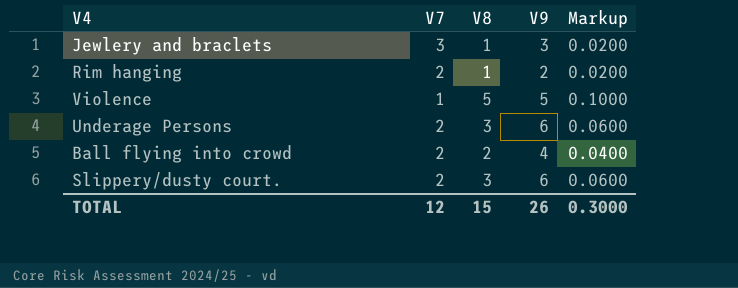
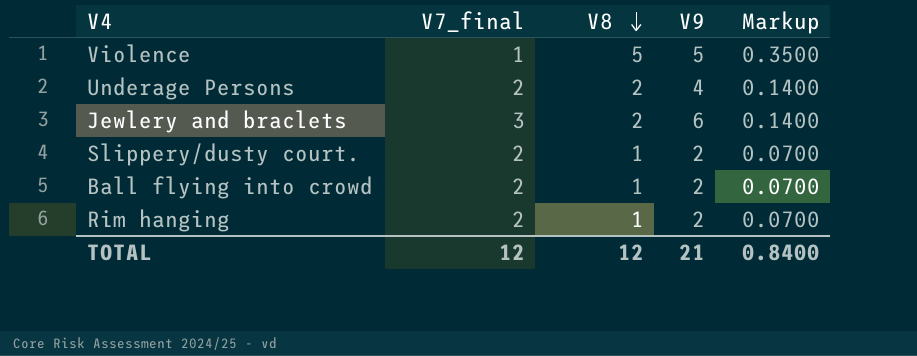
row order: none -> V8 descending
column name: V7 -> V7_final
column Markup | formula: [V8] * 0.02 -> [V8] * 0.07
Underage Persons | V8: 3 -> 2
Underage Persons | V9: 6 -> 4
Jewlery and braclets | V8: 1 -> 2
Jewlery and braclets | V9: 3 -> 6
Slippery/dusty court. | V8: 3 -> 1
Slippery/dusty court. | V9: 6 -> 2
Ball flying into crowd | V8: 2 -> 1
Ball flying into crowd | V9: 4 -> 2
TOTAL | V8: 15 -> 12
TOTAL | V9: 26 -> 21
TOTAL | Markup: 0.3000 -> 0.8400

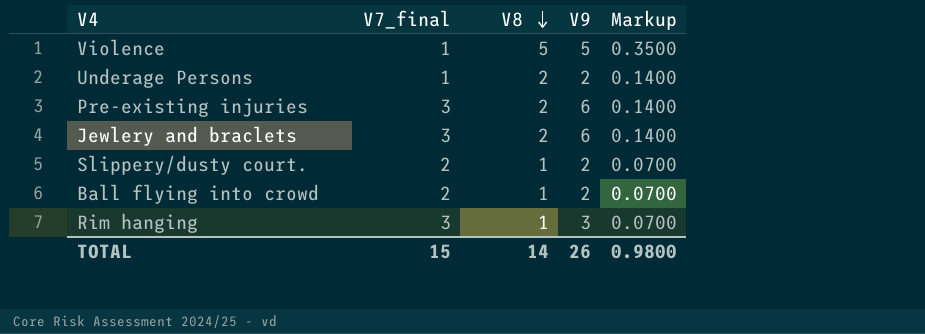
Underage Persons | V7_final: 2 -> 1
Underage Persons | V9: 4 -> 2
row Pre-existing injuries: none -> 3 | 2 | 6 | 0.1400
Rim hanging | V7_final: 2 -> 3
Rim hanging | V9: 2 -> 3
TOTAL | V7_final: 12 -> 15
TOTAL | V8: 12 -> 14
TOTAL | V9: 21 -> 26
TOTAL | Markup: 0.8400 -> 0.9800

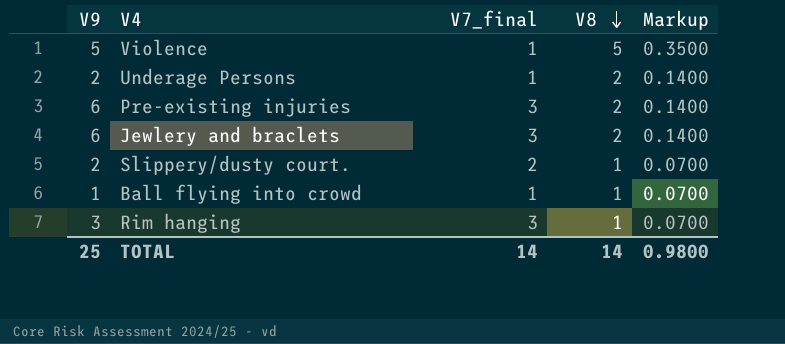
column V9 | position: 4 -> 1
Ball flying into crowd | V9: 2 -> 1
Ball flying into crowd | V7_final: 2 -> 1
TOTAL | V9: 26 -> 25
TOTAL | V7_final: 15 -> 14

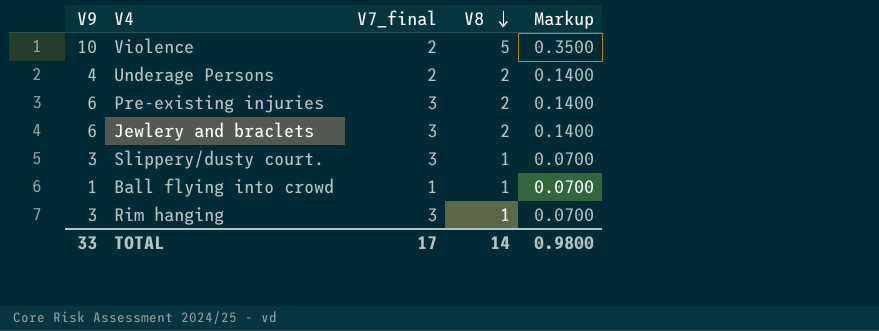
Violence | V9: 5 -> 10
Violence | V7_final: 1 -> 2
Underage Persons | V9: 2 -> 4
Underage Persons | V7_final: 1 -> 2
Slippery/dusty court. | V9: 2 -> 3
Slippery/dusty court. | V7_final: 2 -> 3
TOTAL | V9: 25 -> 33
TOTAL | V7_final: 14 -> 17

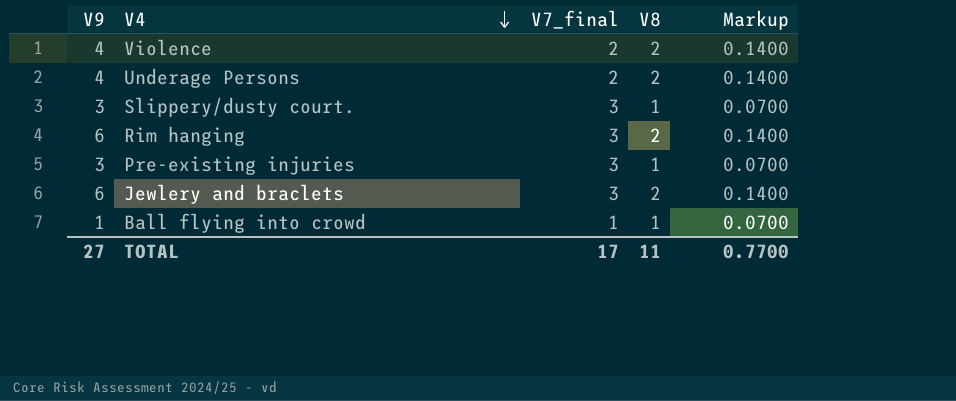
row order: V8 descending -> V4 descending
Violence | V9: 10 -> 4
Violence | V8: 5 -> 2
Violence | Markup: 0.3500 -> 0.1400
Rim hanging | V9: 3 -> 6
Rim hanging | V8: 1 -> 2
Rim hanging | Markup: 0.0700 -> 0.1400
Pre-existing injuries | V9: 6 -> 3
Pre-existing injuries | V8: 2 -> 1
Pre-existing injuries | Markup: 0.1400 -> 0.0700
TOTAL | V9: 33 -> 27
TOTAL | V8: 14 -> 11
TOTAL | Markup: 0.9800 -> 0.7700

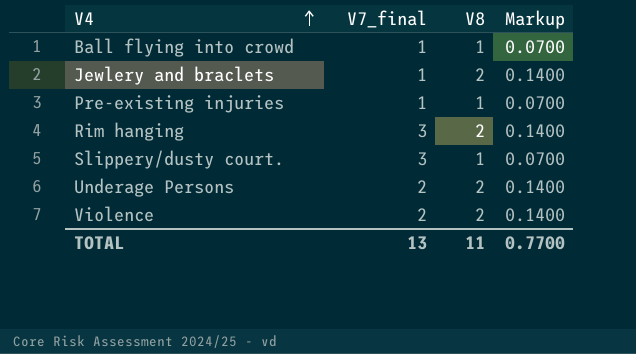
row order: V4 descending -> V4 ascending
column V9 | formula: [V7_final] * [V8] -> none
Jewlery and braclets | V7_final: 3 -> 1
Pre-existing injuries | V7_final: 3 -> 1
TOTAL | V7_final: 17 -> 13

